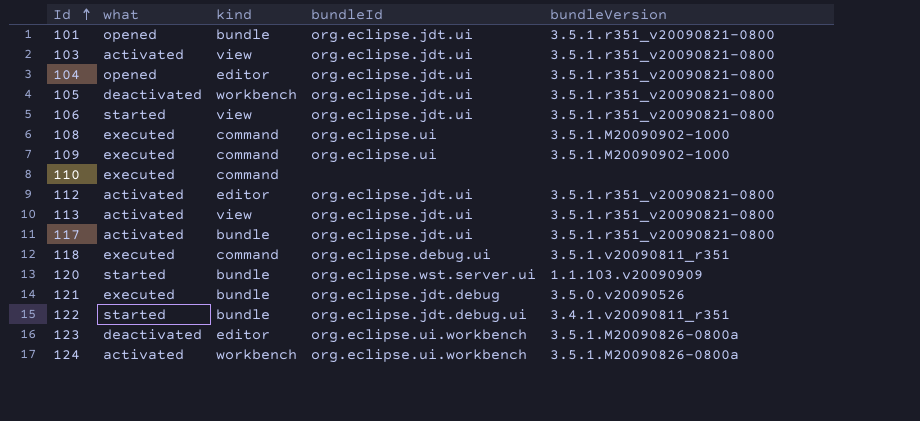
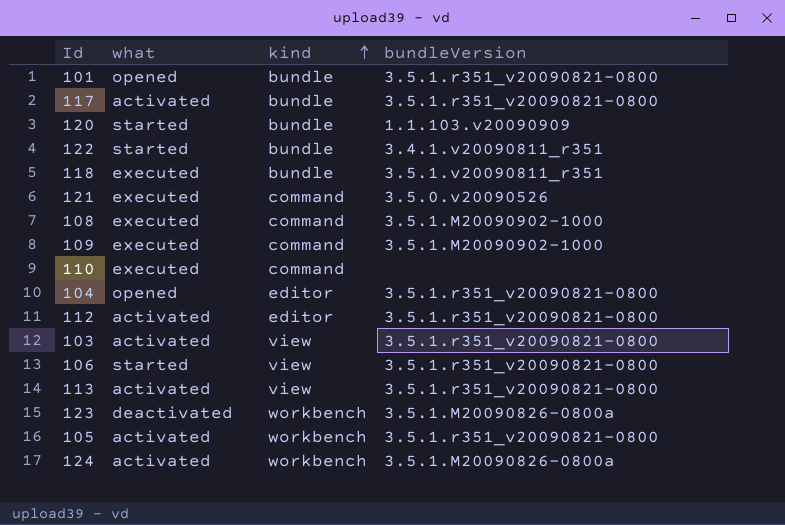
row order: Id ascending -> kind ascending
column bundleId | position: 4 -> none
118 | kind: command -> bundle
121 | kind: bundle -> command
123 | kind: editor -> workbench
105 | what: deactivated -> activated

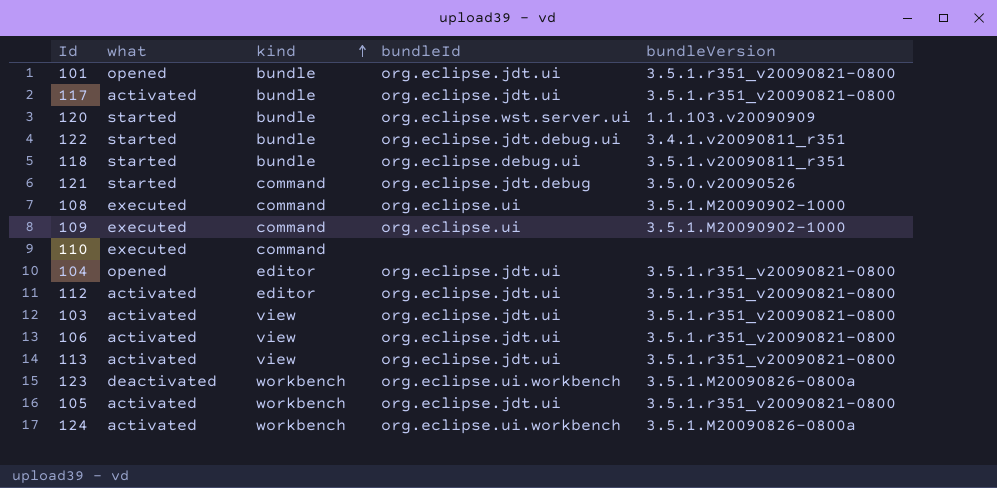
column bundleId | position: none -> 4
118 | what: executed -> started
121 | what: executed -> started
106 | what: started -> activated

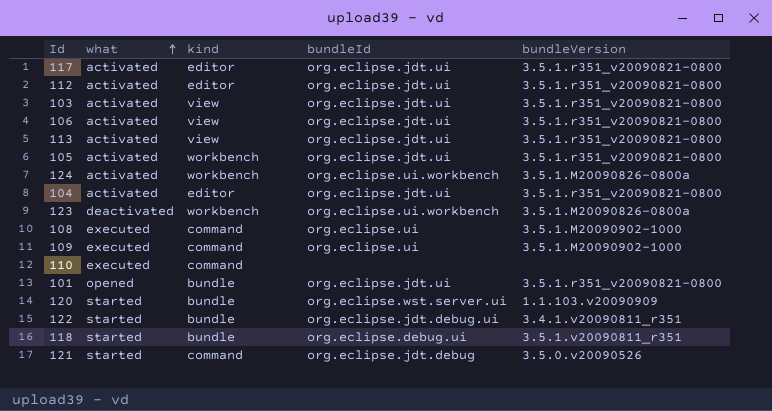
row order: kind ascending -> what ascending
117 | kind: bundle -> editor
104 | what: opened -> activated

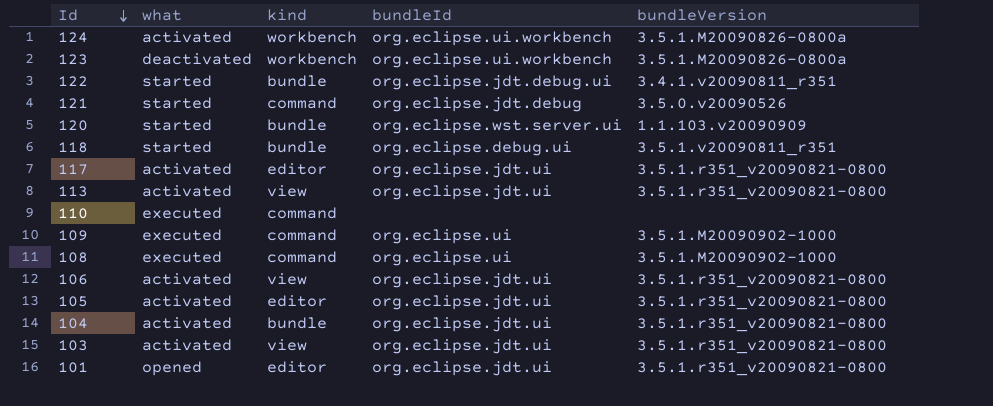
row order: what ascending -> Id descending
row 112: activated | editor | org.eclipse.jdt.ui | 3.5.1.r351_v20090821-0800 -> none
105 | kind: workbench -> editor
104 | kind: editor -> bundle
101 | kind: bundle -> editor

